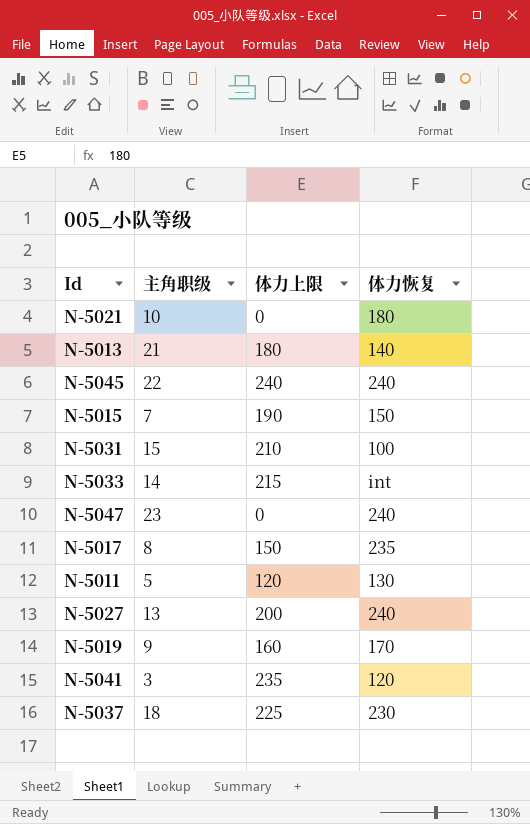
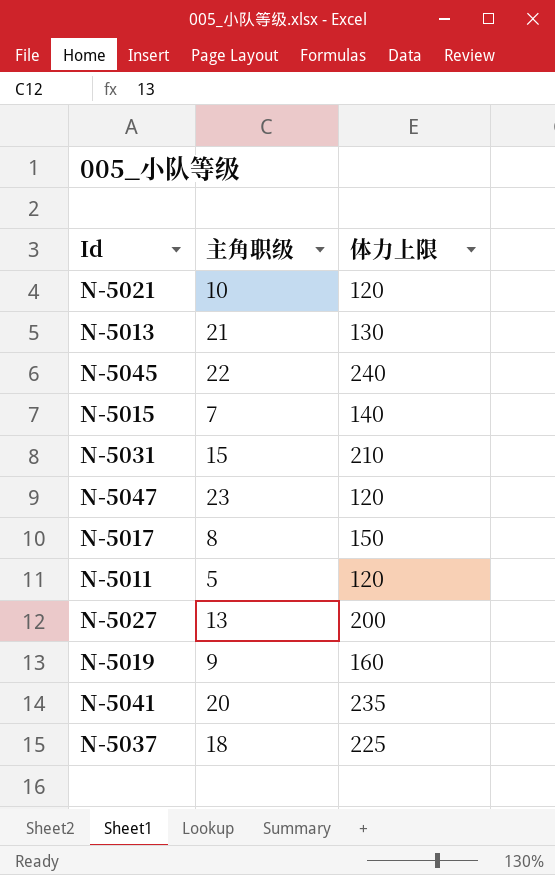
column 体力恢复 | position: 4 -> none
row N-5033: 14 | 215 | int -> none
N-5021 | 体力上限: 0 -> 120
N-5013 | 体力上限: 180 -> 130
N-5015 | 体力上限: 190 -> 140
N-5047 | 体力上限: 0 -> 120
N-5041 | 主角职级: 3 -> 20

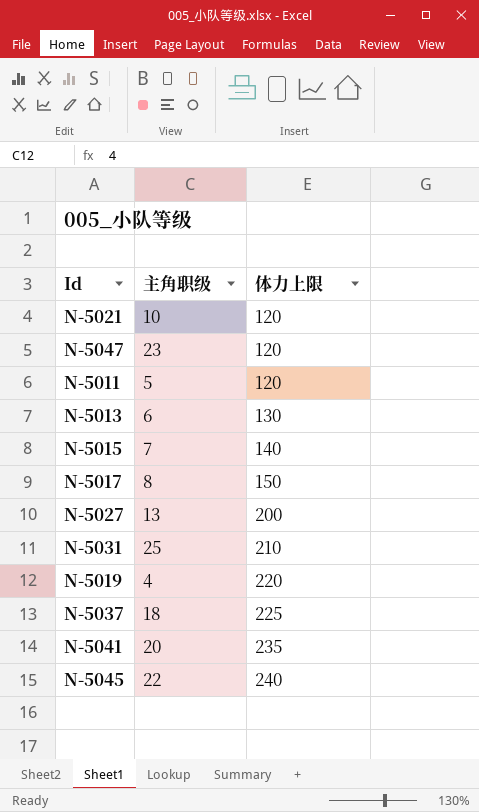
row order: none -> 体力上限 ascending
N-5013 | 主角职级: 21 -> 6
N-5031 | 主角职级: 15 -> 25
N-5019 | 主角职级: 9 -> 4
N-5019 | 体力上限: 160 -> 220

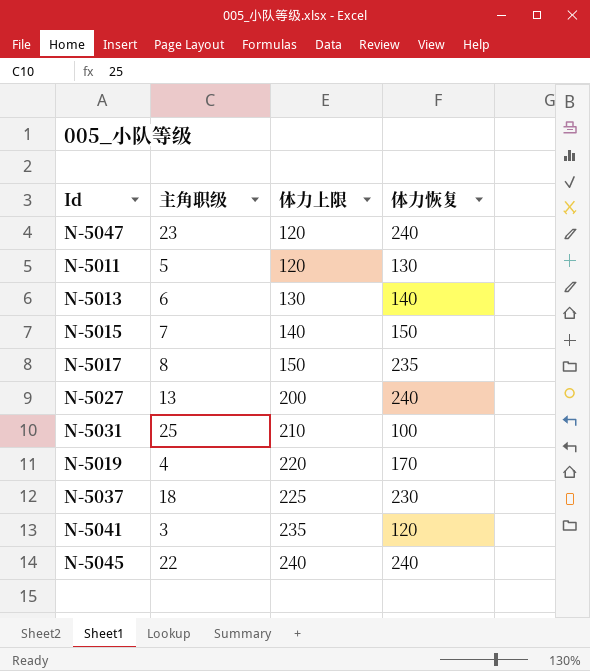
column 体力恢复 | position: none -> 4
row N-5021: 10 | 120 -> none
N-5041 | 主角职级: 20 -> 3

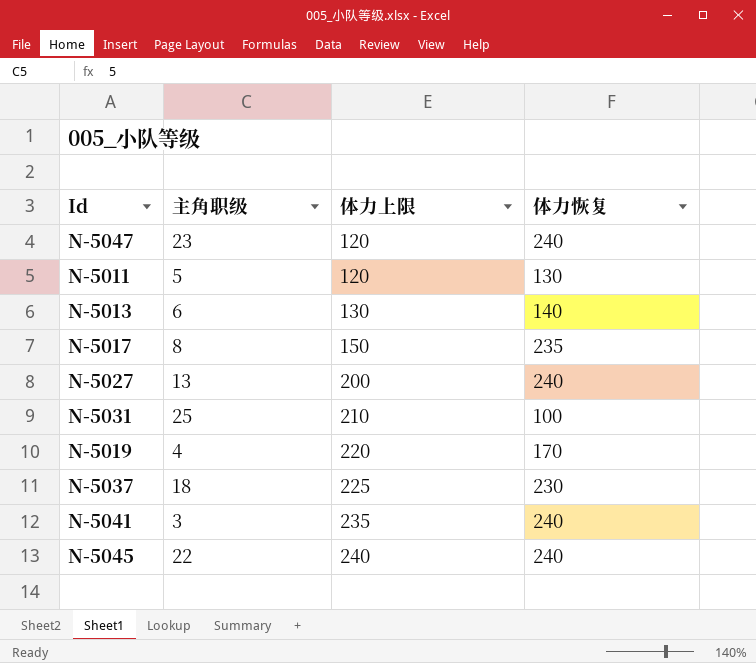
row N-5015: 7 | 140 | 150 -> none
N-5041 | 体力恢复: 120 -> 240

